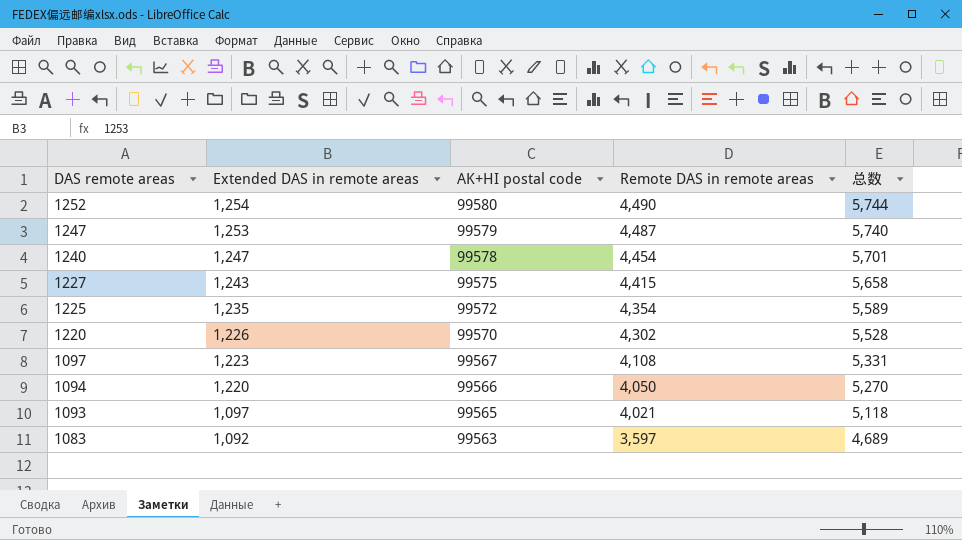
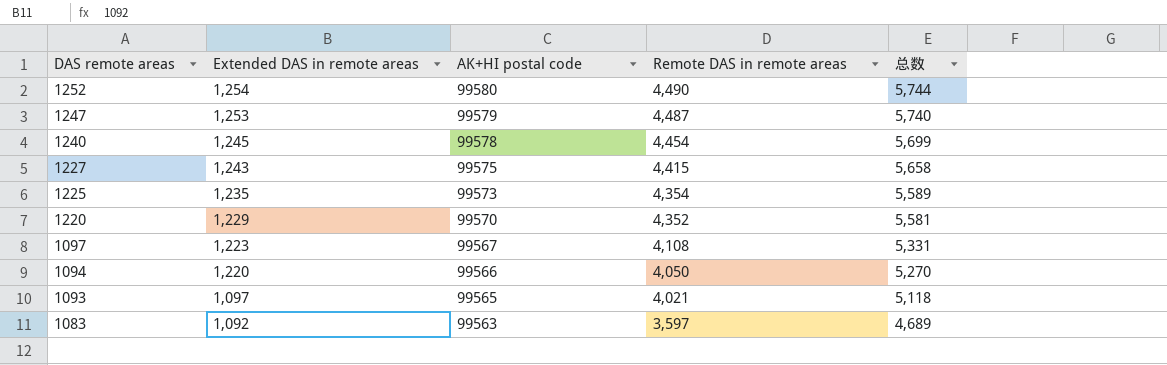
1240 | Extended DAS in remote areas: 1,247 -> 1,245
1240 | 总数: 5,701 -> 5,699
1225 | AK+HI postal code: 99572 -> 99573
1220 | Extended DAS in remote areas: 1,226 -> 1,229
1220 | Remote DAS in remote areas: 4,302 -> 4,352
1220 | 总数: 5,528 -> 5,581

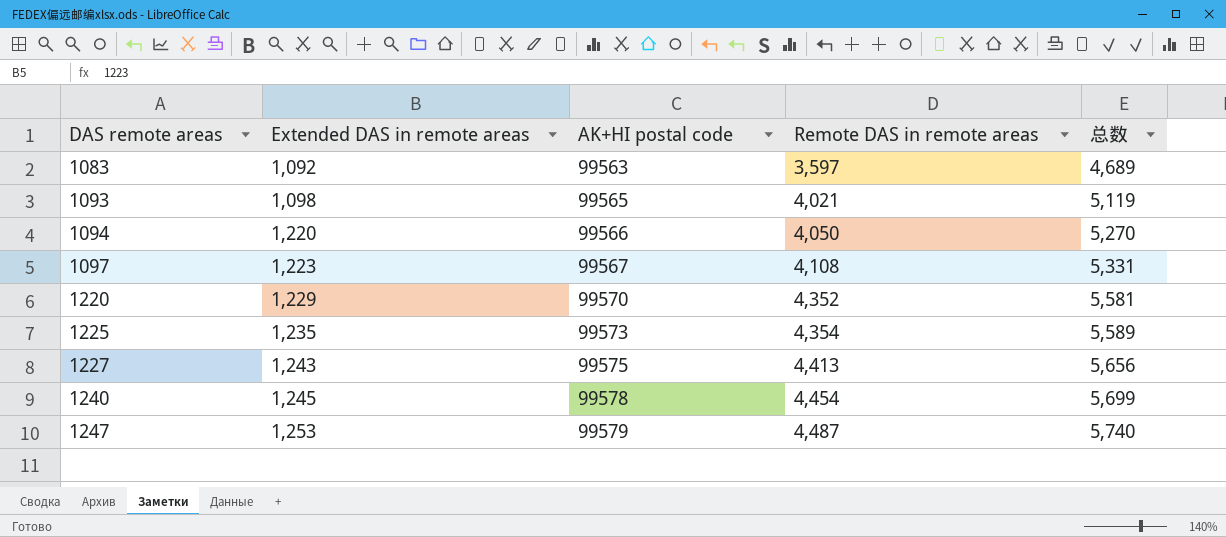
row order: DAS remote areas descending -> DAS remote areas ascending
row 1252: 1,254 | 99580 | 4,490 | 5,744 -> none
1093 | Extended DAS in remote areas: 1,097 -> 1,098
1093 | 总数: 5,118 -> 5,119
1227 | Remote DAS in remote areas: 4,415 -> 4,413
1227 | 总数: 5,658 -> 5,656

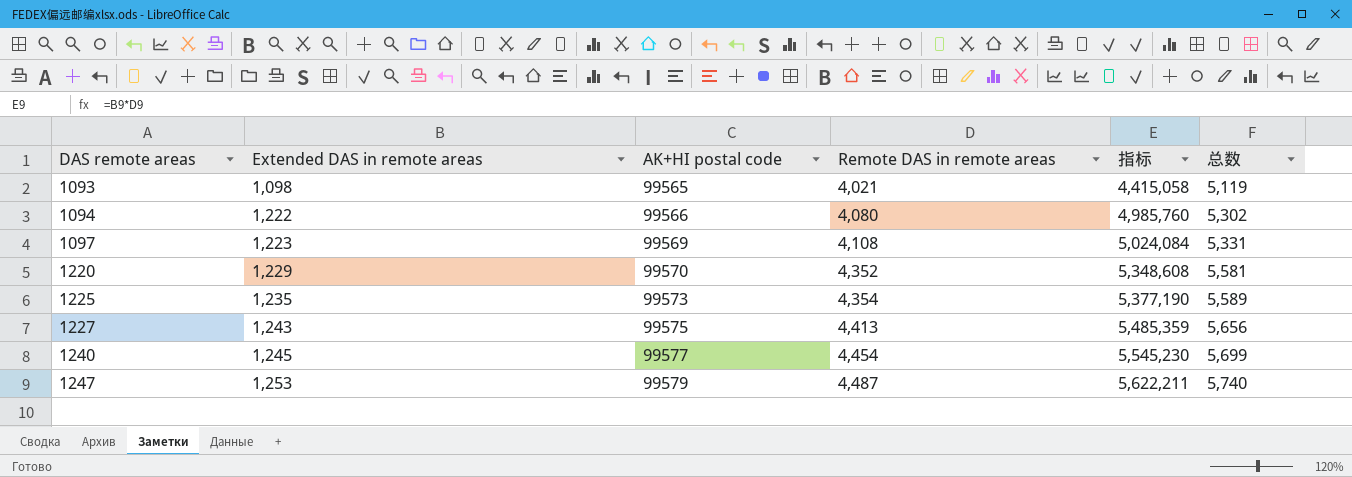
column 指标 | formula: none -> [Extended DAS in remote areas] * [Remote DAS in remote areas]
row 1083: 1,092 | 99563 | 3,597 | 4,689 -> none
1094 | Extended DAS in remote areas: 1,220 -> 1,222
1094 | Remote DAS in remote areas: 4,050 -> 4,080
1094 | 总数: 5,270 -> 5,302
1097 | AK+HI postal code: 99567 -> 99569
1240 | AK+HI postal code: 99578 -> 99577

